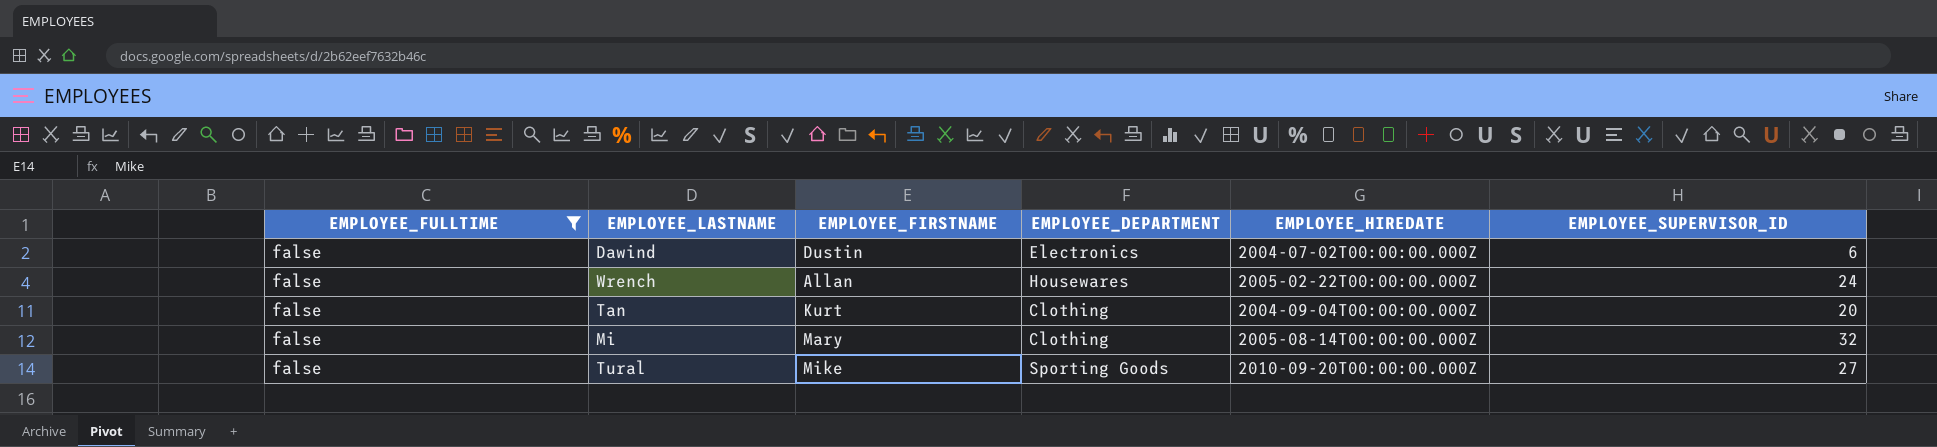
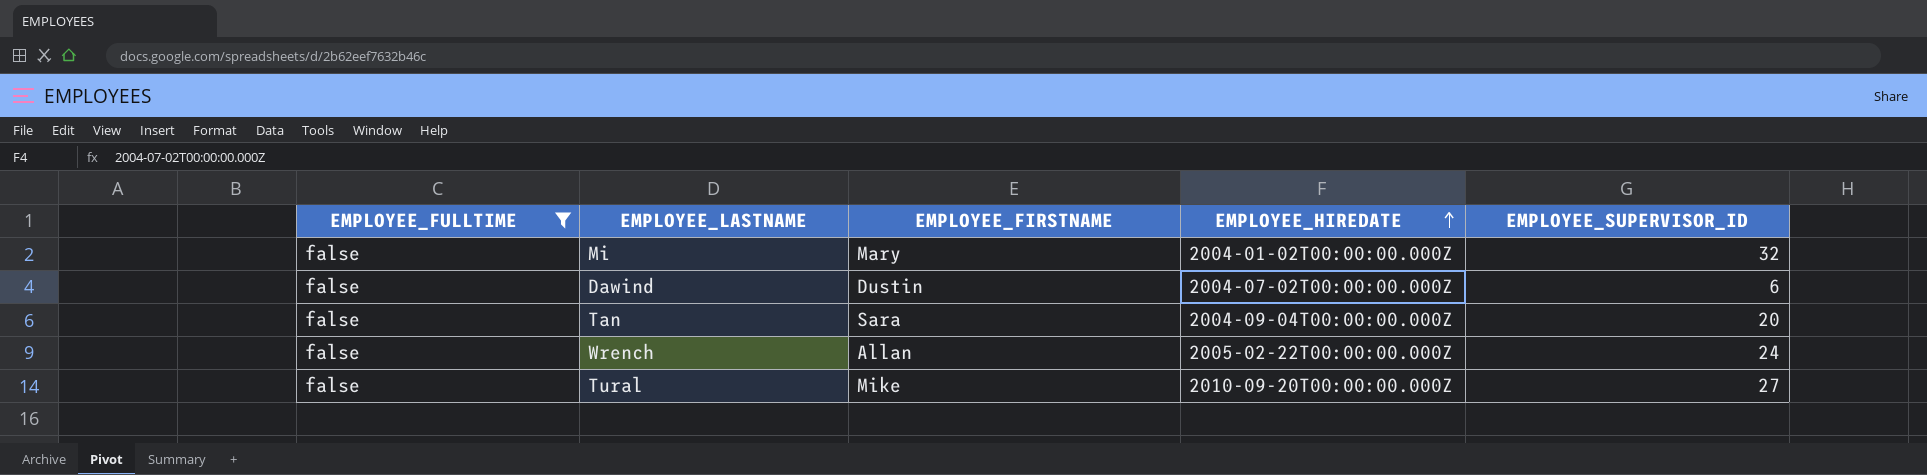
row order: none -> EMPLOYEE_HIREDATE ascending
column EMPLOYEE_DEPARTMENT | position: 4 -> none
Mi | EMPLOYEE_HIREDATE: 2005-08-14T00:00:00.000Z -> 2004-01-02T00:00:00.000Z
Tan | EMPLOYEE_FIRSTNAME: Kurt -> Sara

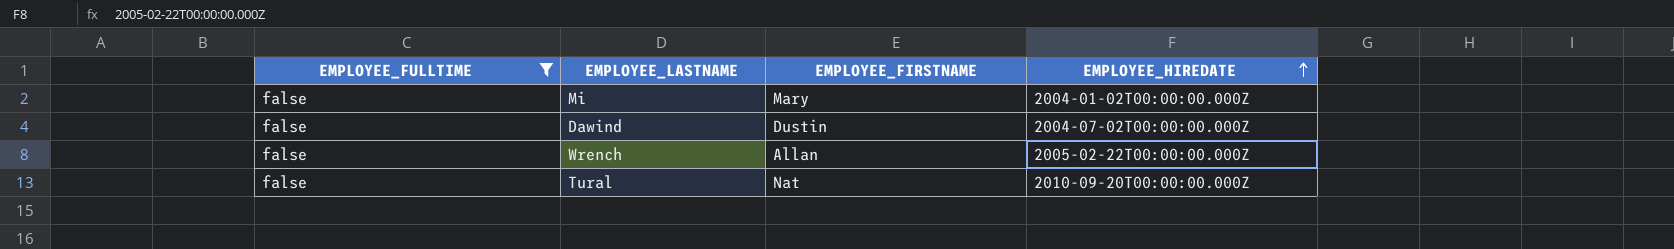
column EMPLOYEE_SUPERVISOR_ID | position: 5 -> none
row Tan: false | Sara | 2004-09-04T00:00:00.000Z | 20 -> none
Tural | EMPLOYEE_FIRSTNAME: Mike -> Nat

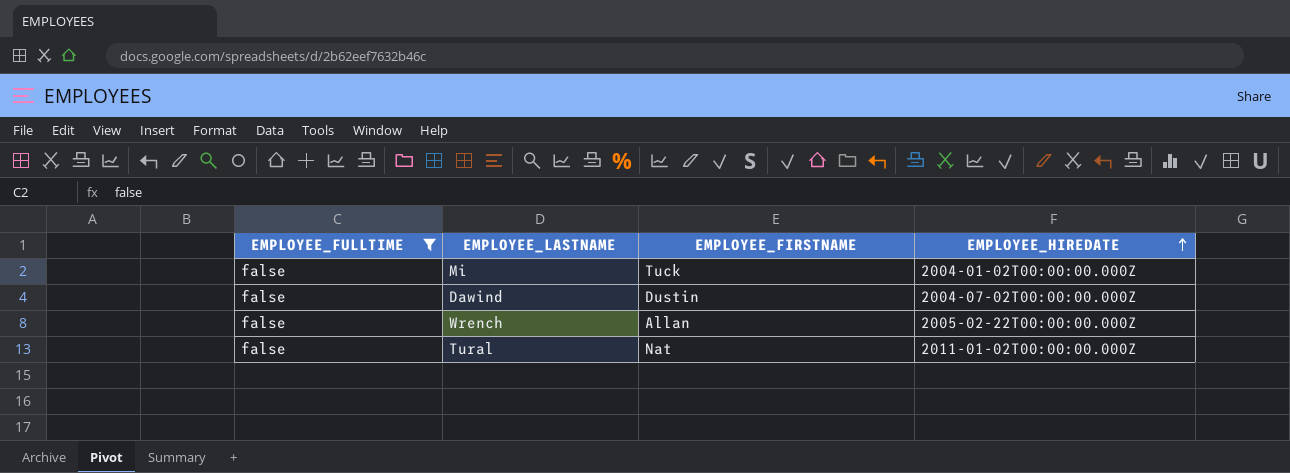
Mi | EMPLOYEE_FIRSTNAME: Mary -> Tuck
Tural | EMPLOYEE_HIREDATE: 2010-09-20T00:00:00.000Z -> 2011-01-02T00:00:00.000Z

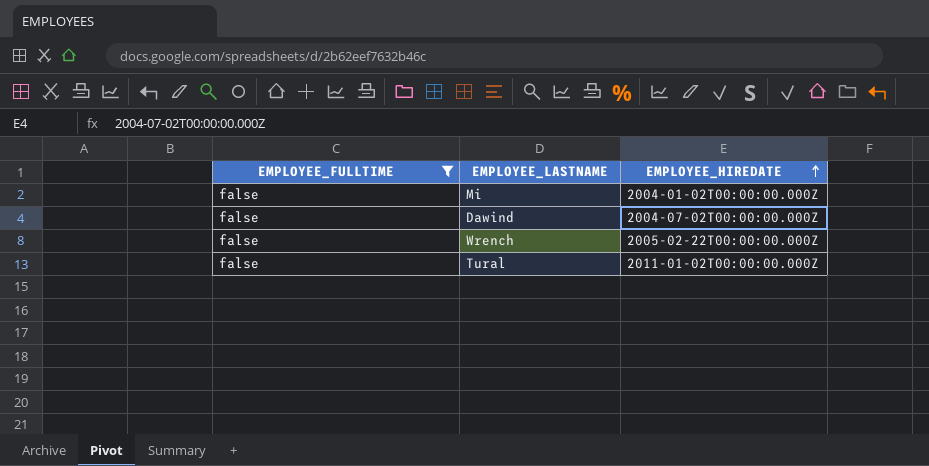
column EMPLOYEE_FIRSTNAME | position: 3 -> none

